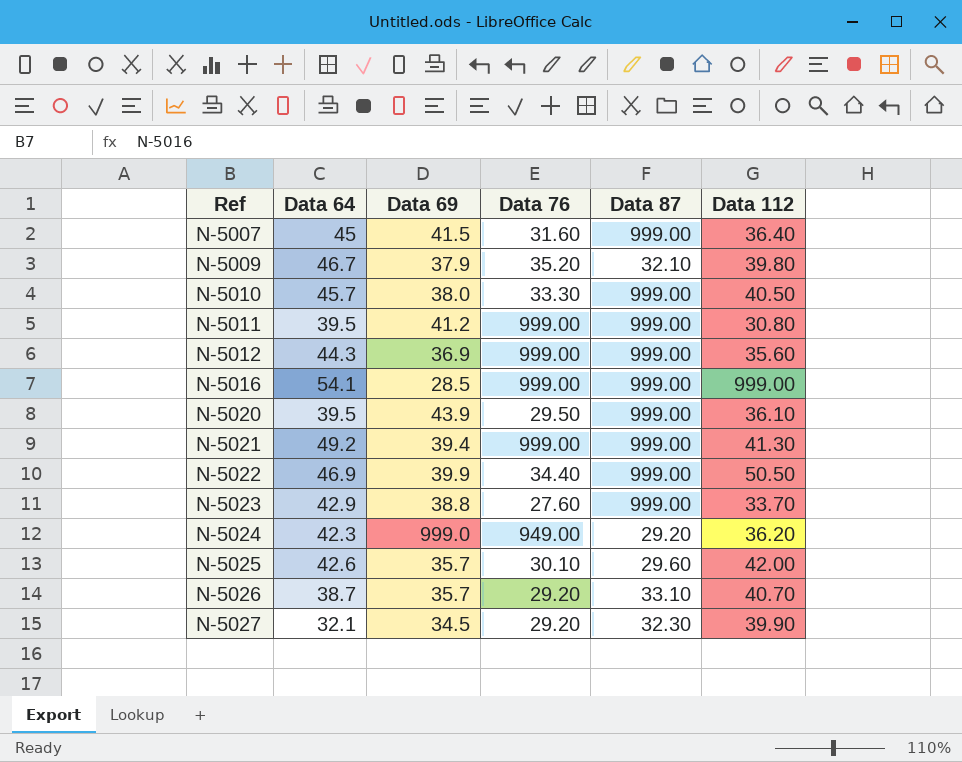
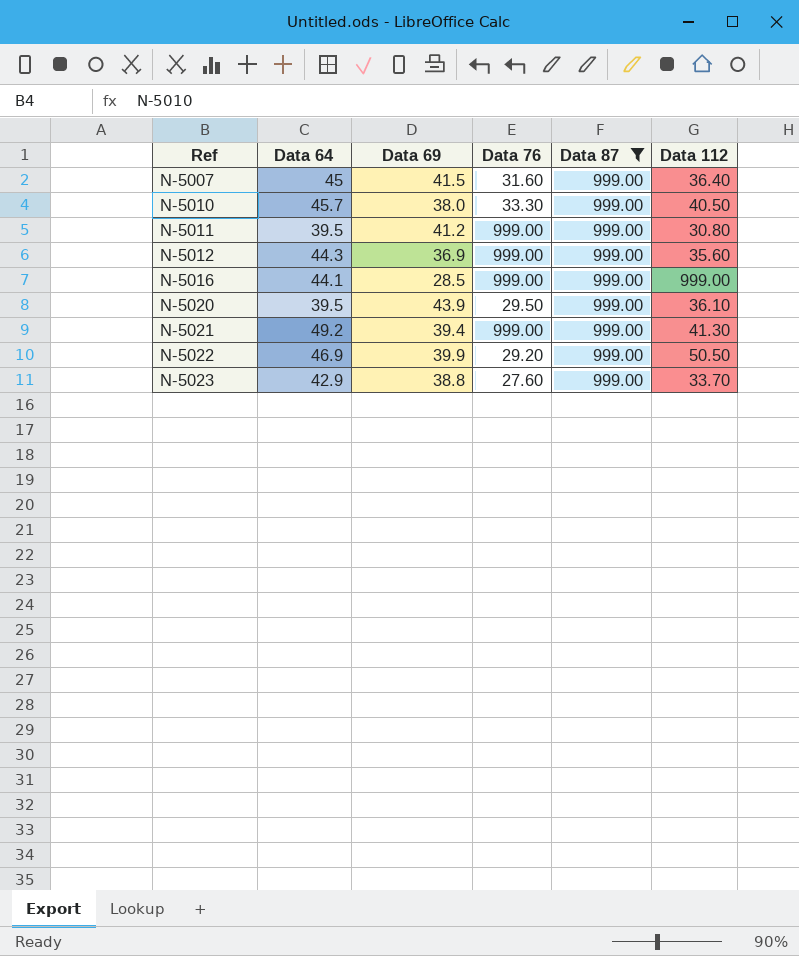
filter: none -> Data 87 = 999.00
N-5016 | Data 64: 54.1 -> 44.1
N-5022 | Data 76: 34.40 -> 29.20

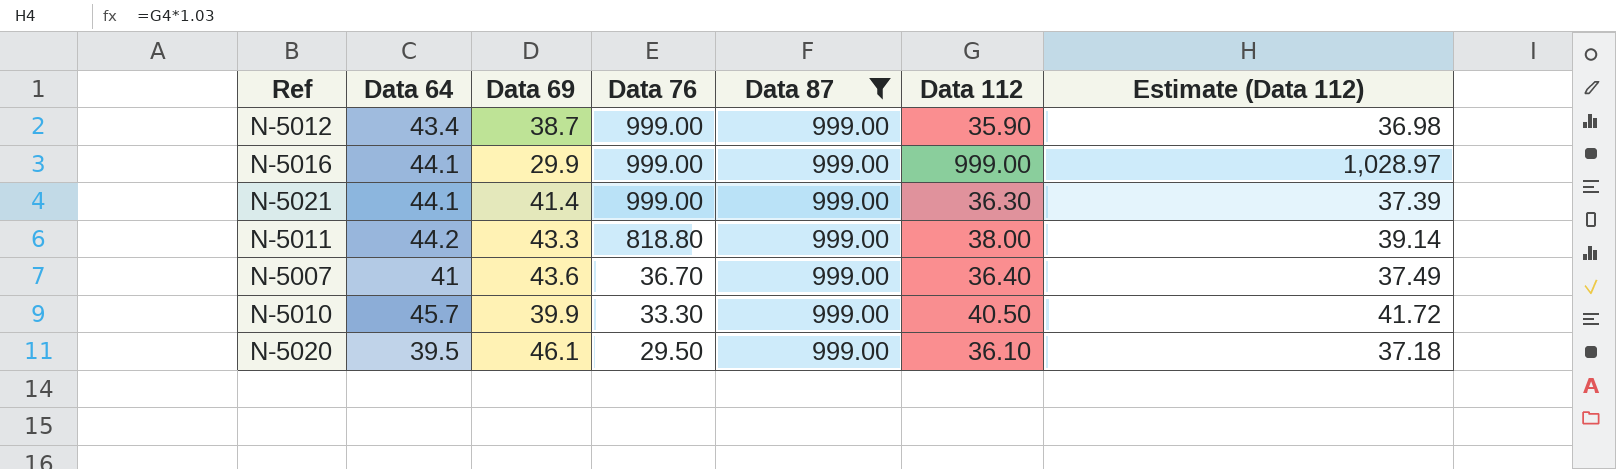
row order: Ref ascending -> Data 76 descending
column Estimate (Data 112) | formula: none -> [Data 112] * 1.03
row N-5022: 46.9 | 39.9 | 29.20 | 999.00 | 50.50 -> none
row N-5023: 42.9 | 38.8 | 27.60 | 999.00 | 33.70 -> none
N-5012 | Data 64: 44.3 -> 43.4
N-5012 | Data 69: 36.9 -> 38.7
N-5012 | Data 112: 35.60 -> 35.90
N-5016 | Data 69: 28.5 -> 29.9
N-5021 | Data 64: 49.2 -> 44.1
N-5021 | Data 69: 39.4 -> 41.4
N-5021 | Data 112: 41.30 -> 36.30
N-5011 | Data 64: 39.5 -> 44.2
N-5011 | Data 69: 41.2 -> 43.3
N-5011 | Data 76: 999.00 -> 818.80
N-5011 | Data 112: 30.80 -> 38.00
N-5007 | Data 64: 45 -> 41
N-5007 | Data 69: 41.5 -> 43.6
N-5007 | Data 76: 31.60 -> 36.70
N-5010 | Data 69: 38.0 -> 39.9
N-5020 | Data 69: 43.9 -> 46.1

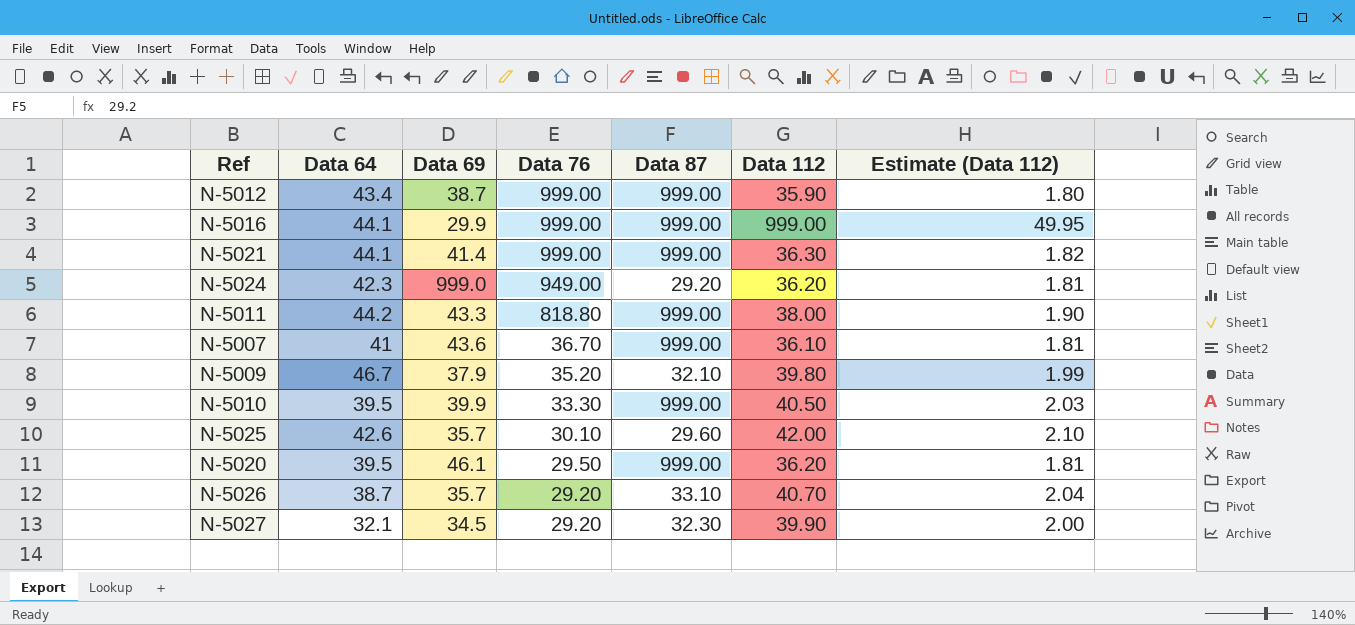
filter: Data 87 = 999.00 -> none
column Estimate (Data 112) | formula: [Data 112] * 1.03 -> [Data 112] * 0.05
N-5007 | Data 112: 36.40 -> 36.10
N-5010 | Data 64: 45.7 -> 39.5
N-5020 | Data 112: 36.10 -> 36.20

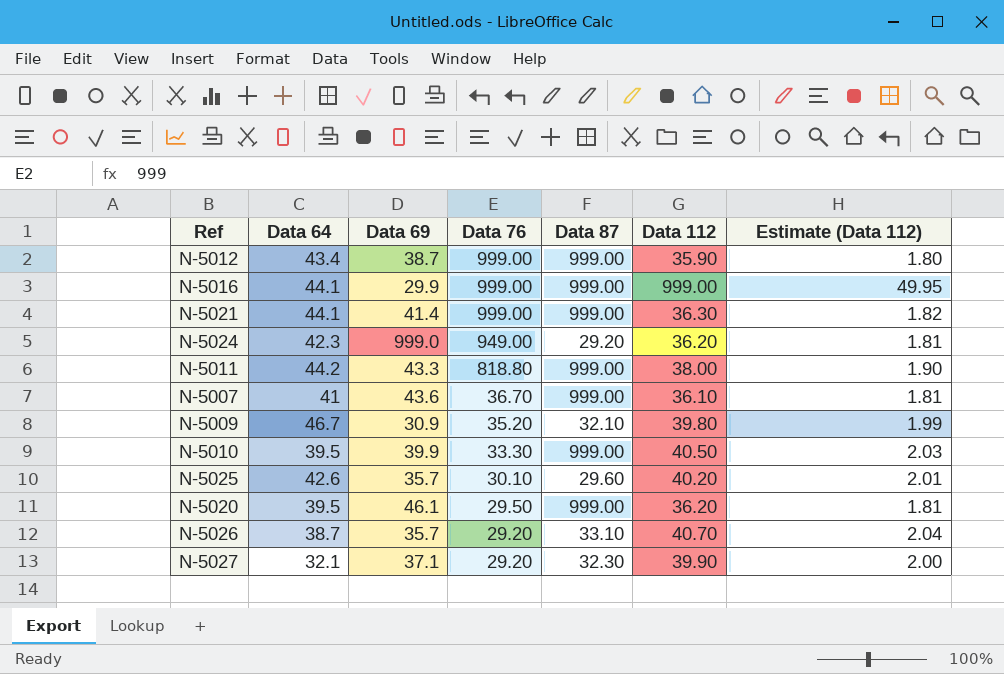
N-5009 | Data 69: 37.9 -> 30.9
N-5025 | Data 112: 42.00 -> 40.20
N-5025 | Estimate (Data 112): 2.10 -> 2.01
N-5027 | Data 69: 34.5 -> 37.1

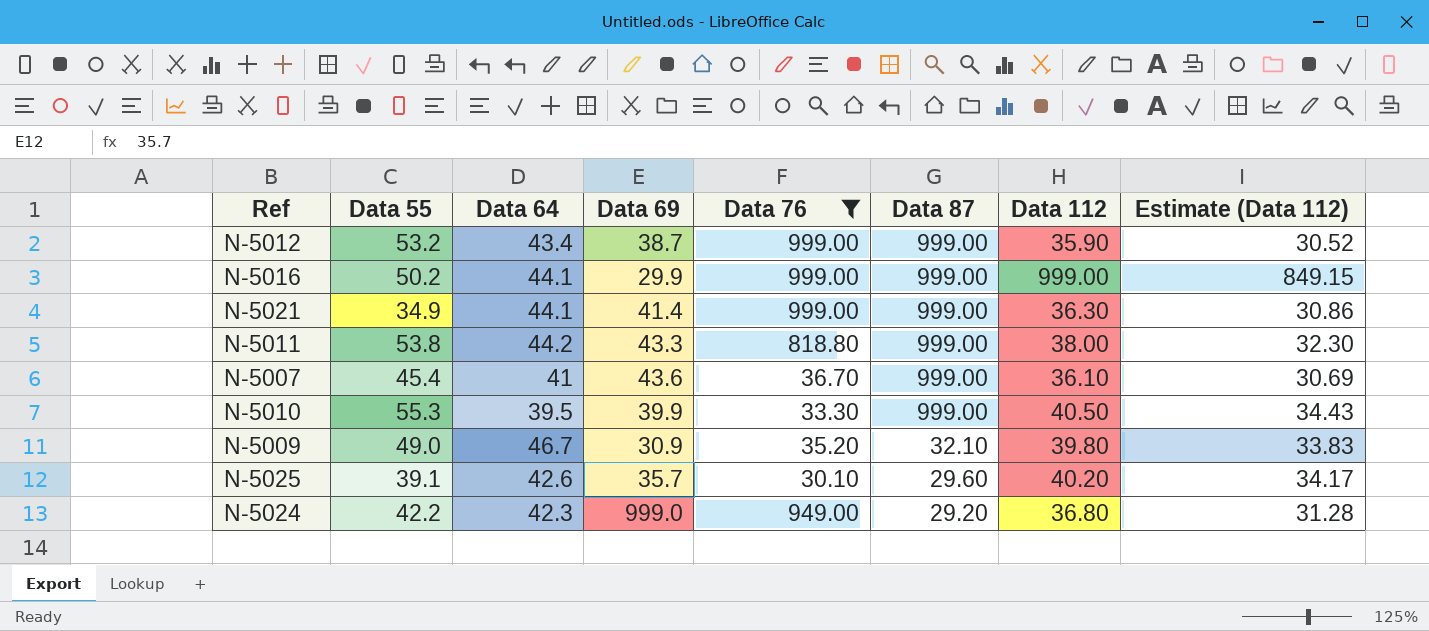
filter: none -> Data 76 >= 30.10
row order: Data 76 descending -> Data 87 descending
column Data 55 | position: none -> 2
column Estimate (Data 112) | formula: [Data 112] * 0.05 -> [Data 112] * 0.85
N-5024 | Data 112: 36.20 -> 36.80

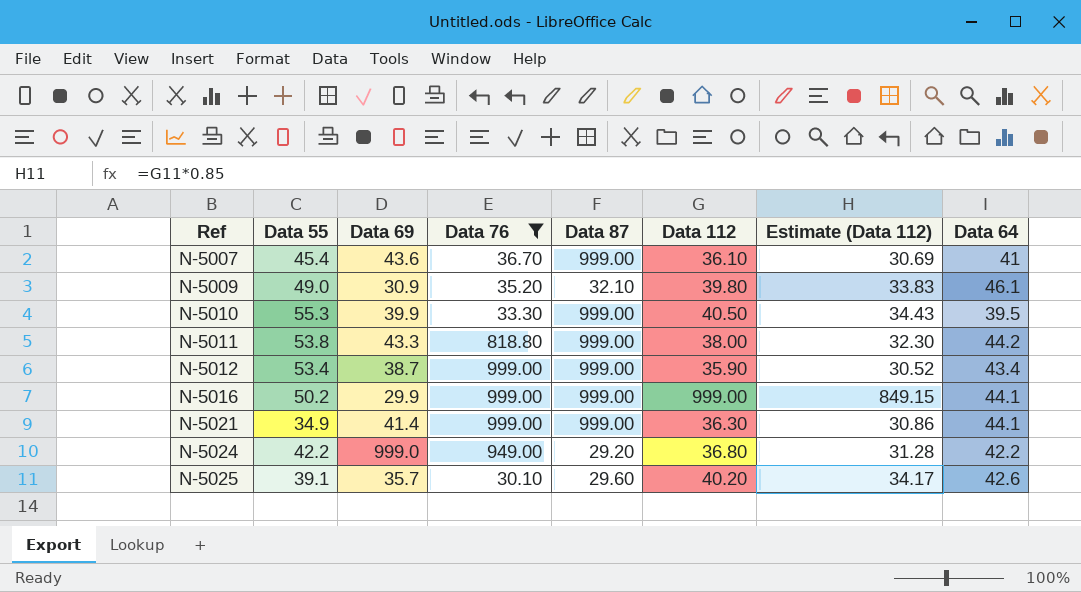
row order: Data 87 descending -> Ref ascending
column Data 64 | position: 3 -> 8
N-5009 | Data 64: 46.7 -> 46.1
N-5012 | Data 55: 53.2 -> 53.4
N-5024 | Data 64: 42.3 -> 42.2

